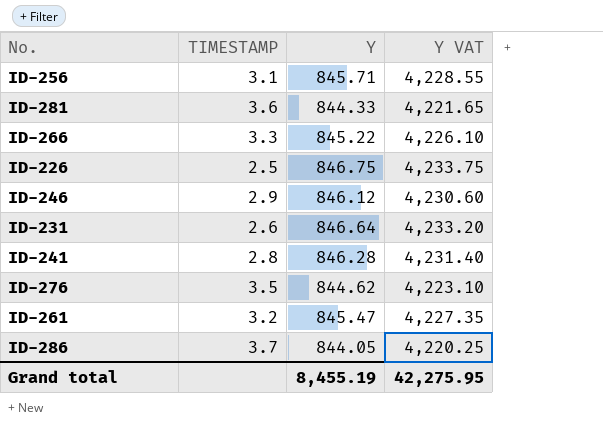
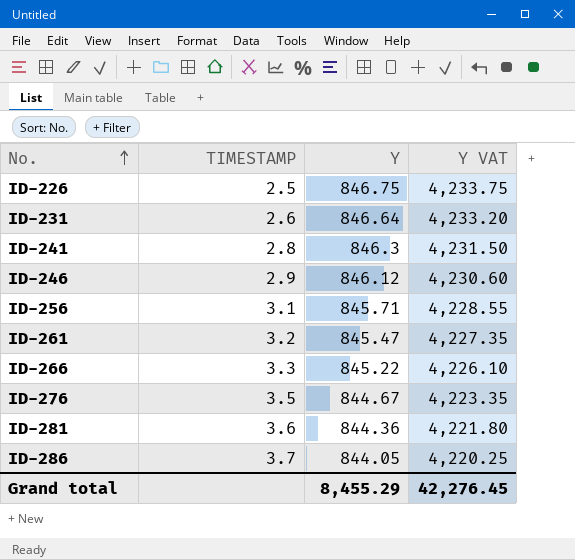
row order: none -> No. ascending
ID-241 | Y: 846.28 -> 846.3
ID-241 | Y VAT: 4,231.40 -> 4,231.50
ID-276 | Y: 844.62 -> 844.67
ID-276 | Y VAT: 4,223.10 -> 4,223.35
ID-281 | Y: 844.33 -> 844.36
ID-281 | Y VAT: 4,221.65 -> 4,221.80
Grand total | Y: 8,455.19 -> 8,455.29
Grand total | Y VAT: 42,275.95 -> 42,276.45

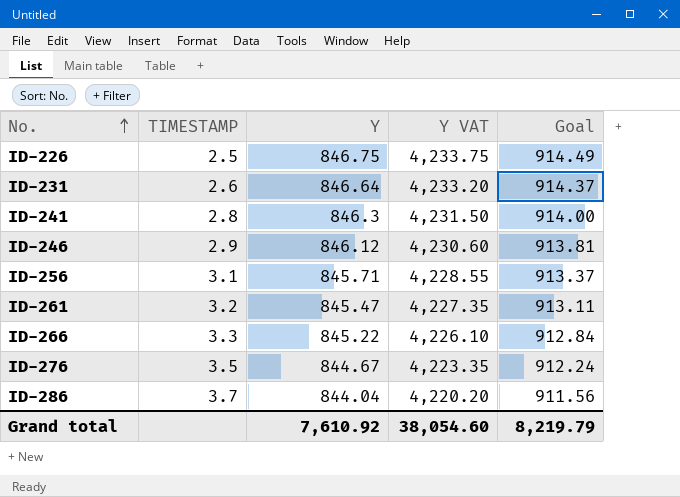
column Goal | formula: none -> [Y] * 1.08
row ID-281: 3.6 | 844.36 | 4,221.80 -> none
ID-286 | Y: 844.05 -> 844.04
ID-286 | Y VAT: 4,220.25 -> 4,220.20
Grand total | Y: 8,455.29 -> 7,610.92
Grand total | Y VAT: 42,276.45 -> 38,054.60

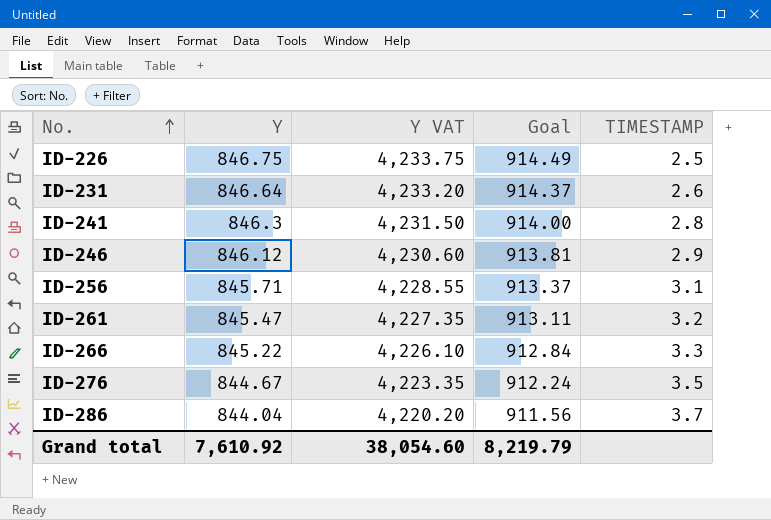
column TIMESTAMP | position: 2 -> 5

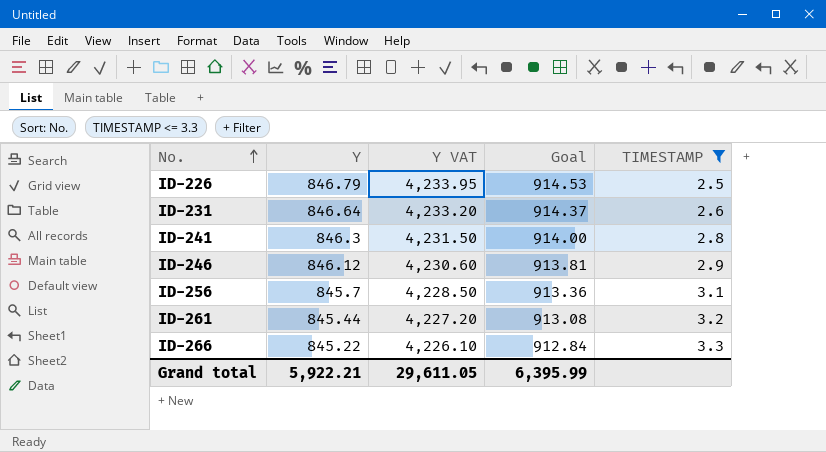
filter: none -> TIMESTAMP <= 3.3
ID-226 | Y: 846.75 -> 846.79
ID-226 | Y VAT: 4,233.75 -> 4,233.95
ID-226 | Goal: 914.49 -> 914.53
ID-256 | Y: 845.71 -> 845.7
ID-256 | Y VAT: 4,228.55 -> 4,228.50
ID-256 | Goal: 913.37 -> 913.36
ID-261 | Y: 845.47 -> 845.44
ID-261 | Y VAT: 4,227.35 -> 4,227.20
ID-261 | Goal: 913.11 -> 913.08
Grand total | Y: 7,610.92 -> 5,922.21
Grand total | Y VAT: 38,054.60 -> 29,611.05
Grand total | Goal: 8,219.79 -> 6,395.99

